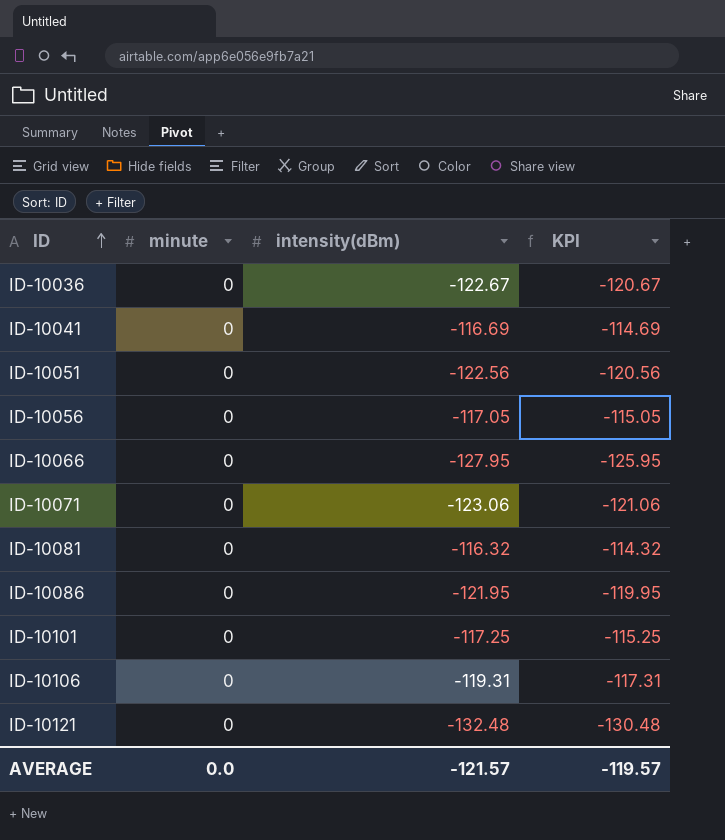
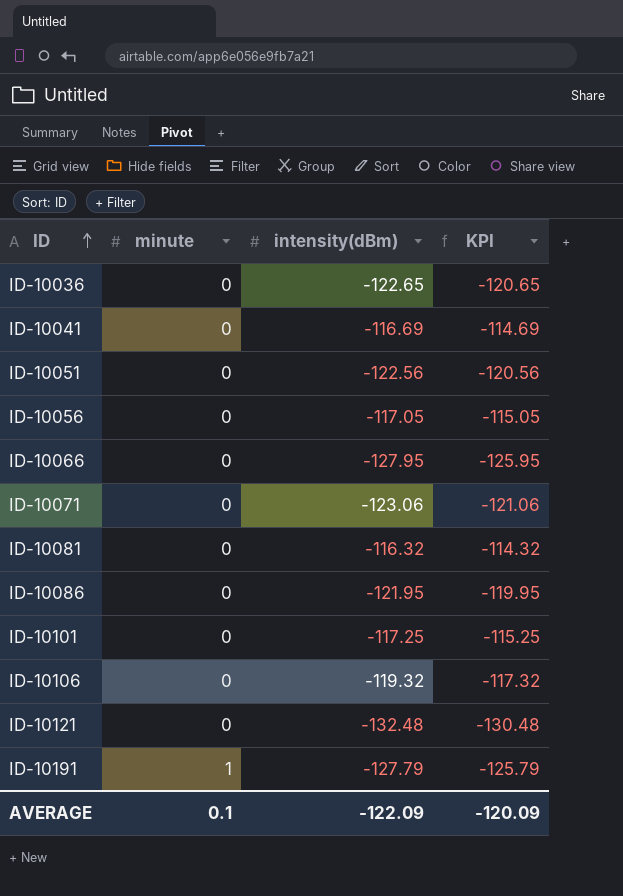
ID-10036 | intensity(dBm): -122.67 -> -122.65
ID-10036 | KPI: -120.67 -> -120.65
ID-10106 | intensity(dBm): -119.31 -> -119.32
ID-10106 | KPI: -117.31 -> -117.32
row ID-10191: none -> 1 | -127.79 | -125.79
AVERAGE | minute: 0.0 -> 0.1
AVERAGE | intensity(dBm): -121.57 -> -122.09
AVERAGE | KPI: -119.57 -> -120.09

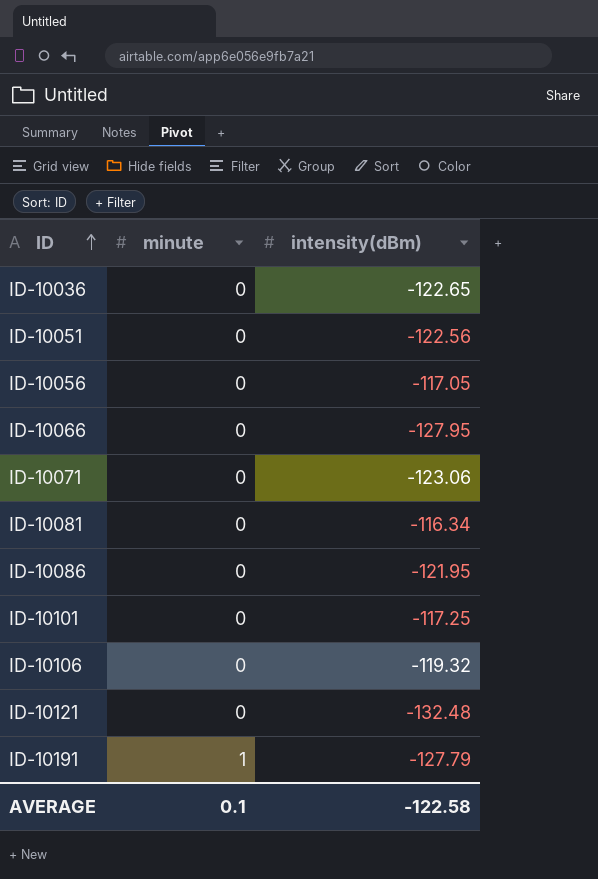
column KPI | formula: [intensity(dBm)] + 2 -> none
row ID-10041: 0 | -116.69 | -114.69 -> none
ID-10081 | intensity(dBm): -116.32 -> -116.34
AVERAGE | intensity(dBm): -122.09 -> -122.58

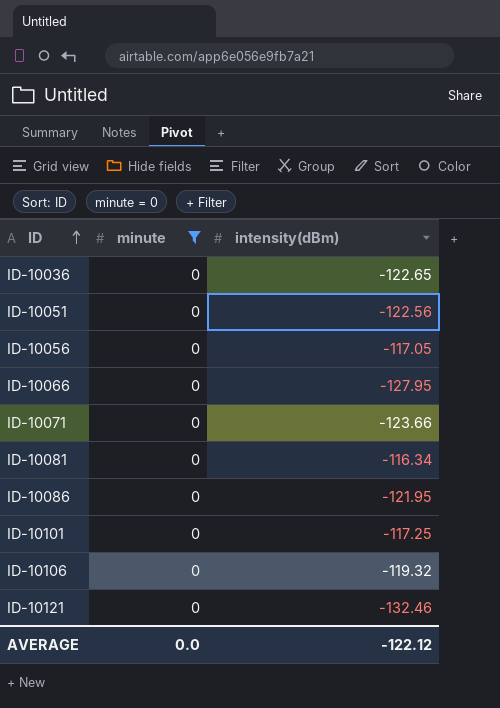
filter: none -> minute = 0
ID-10071 | intensity(dBm): -123.06 -> -123.66
ID-10121 | intensity(dBm): -132.48 -> -132.46
AVERAGE | minute: 0.1 -> 0.0
AVERAGE | intensity(dBm): -122.58 -> -122.12

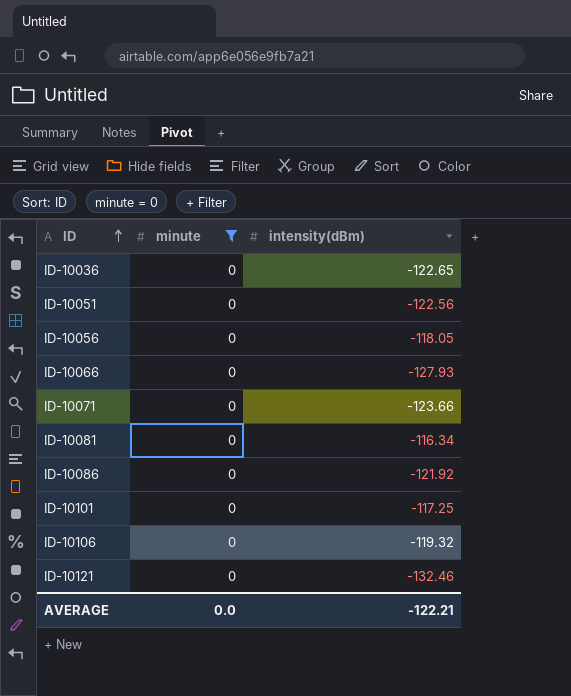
ID-10056 | intensity(dBm): -117.05 -> -118.05
ID-10066 | intensity(dBm): -127.95 -> -127.93
ID-10086 | intensity(dBm): -121.95 -> -121.92
AVERAGE | intensity(dBm): -122.12 -> -122.21

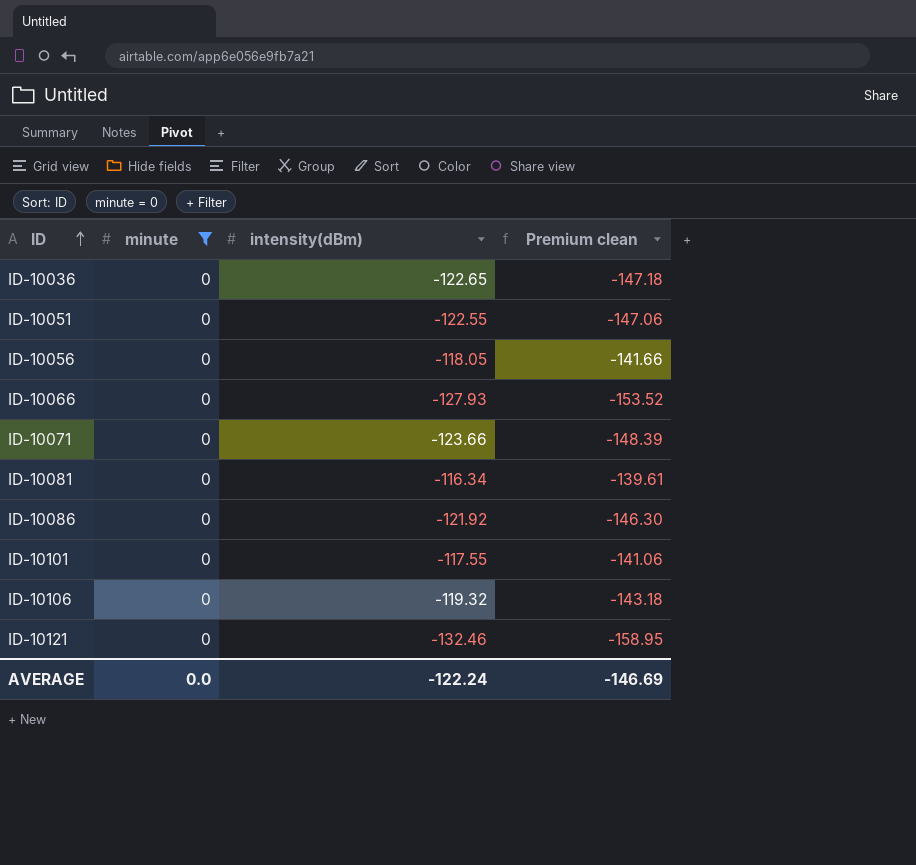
column Premium clean | formula: none -> [intensity(dBm)] * 1.2
ID-10051 | intensity(dBm): -122.56 -> -122.55
ID-10101 | intensity(dBm): -117.25 -> -117.55
AVERAGE | intensity(dBm): -122.21 -> -122.24

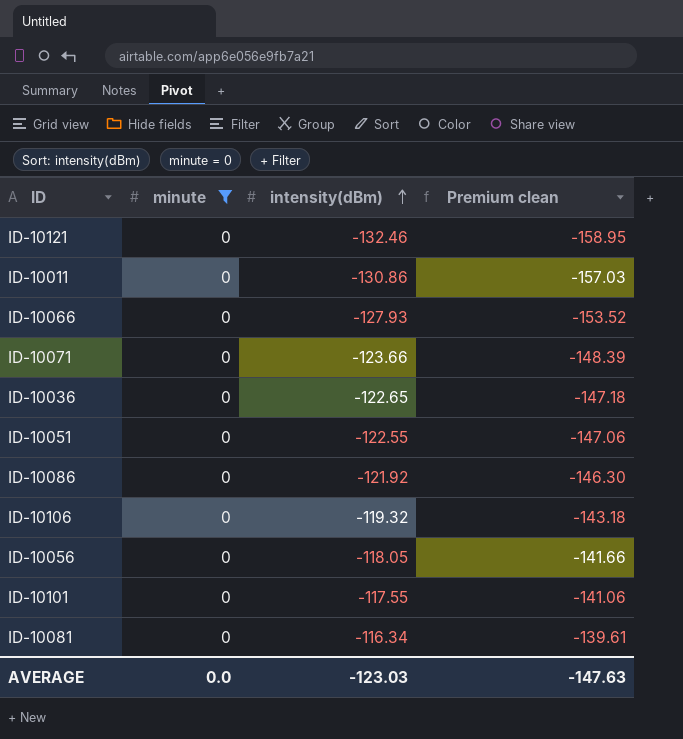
row order: ID ascending -> intensity(dBm) ascending
row ID-10011: none -> 0 | -130.86 | -157.03
AVERAGE | intensity(dBm): -122.24 -> -123.03
AVERAGE | Premium clean: -146.69 -> -147.63

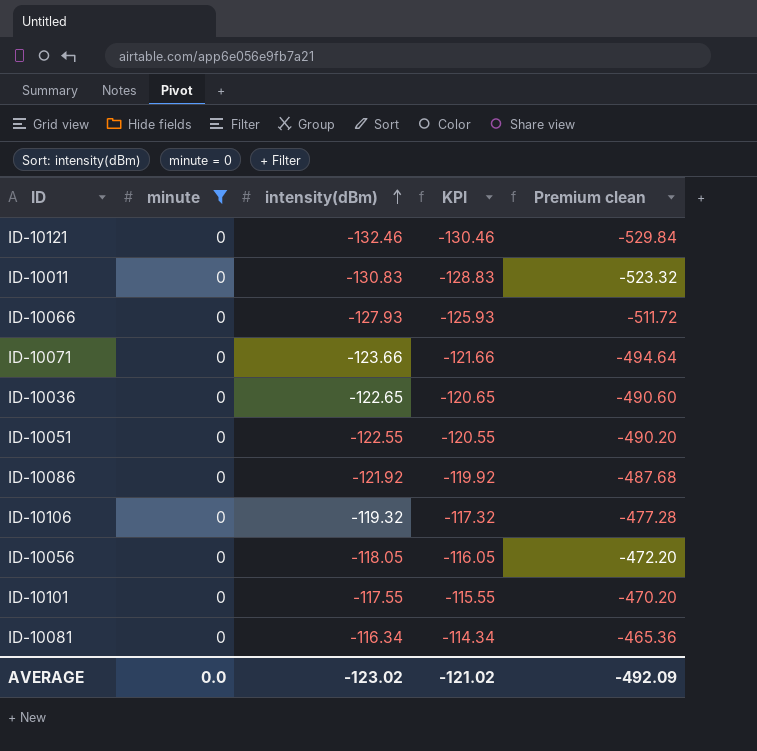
column KPI | formula: none -> [intensity(dBm)] + 2
column Premium clean | formula: [intensity(dBm)] * 1.2 -> [intensity(dBm)] * 4
ID-10011 | intensity(dBm): -130.86 -> -130.83
AVERAGE | intensity(dBm): -123.03 -> -123.02
AVERAGE | Premium clean: -147.63 -> -492.09

